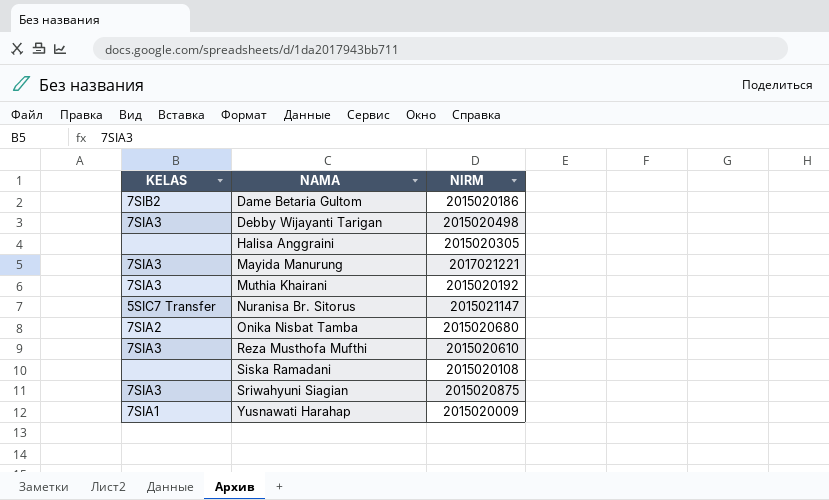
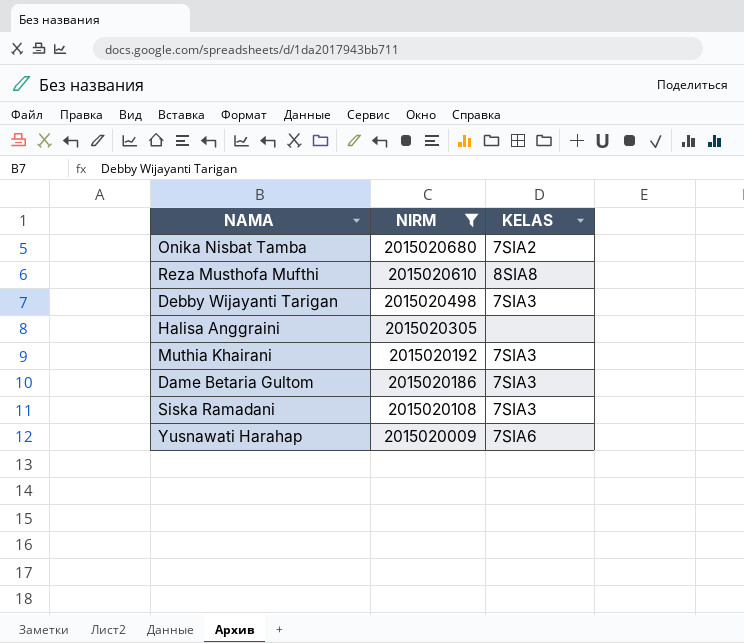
filter: none -> NIRM <= 2015020680
row order: NAMA ascending -> NIRM descending
column KELAS | position: 1 -> 3
Reza Musthofa Mufthi | KELAS: 7SIA3 -> 8SIA8
Dame Betaria Gultom | KELAS: 7SIB2 -> 7SIA3
Siska Ramadani | KELAS: none -> 7SIA3
Yusnawati Harahap | KELAS: 7SIA1 -> 7SIA6

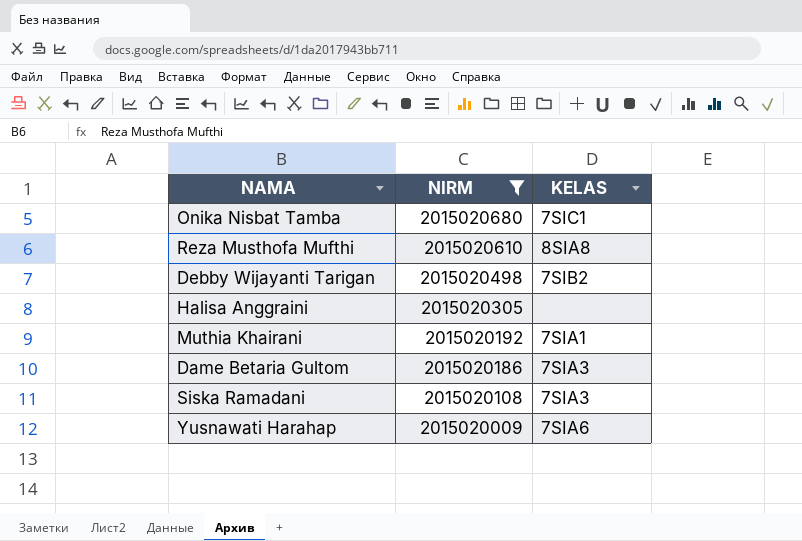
Onika Nisbat Tamba | KELAS: 7SIA2 -> 7SIC1
Debby Wijayanti Tarigan | KELAS: 7SIA3 -> 7SIB2
Muthia Khairani | KELAS: 7SIA3 -> 7SIA1

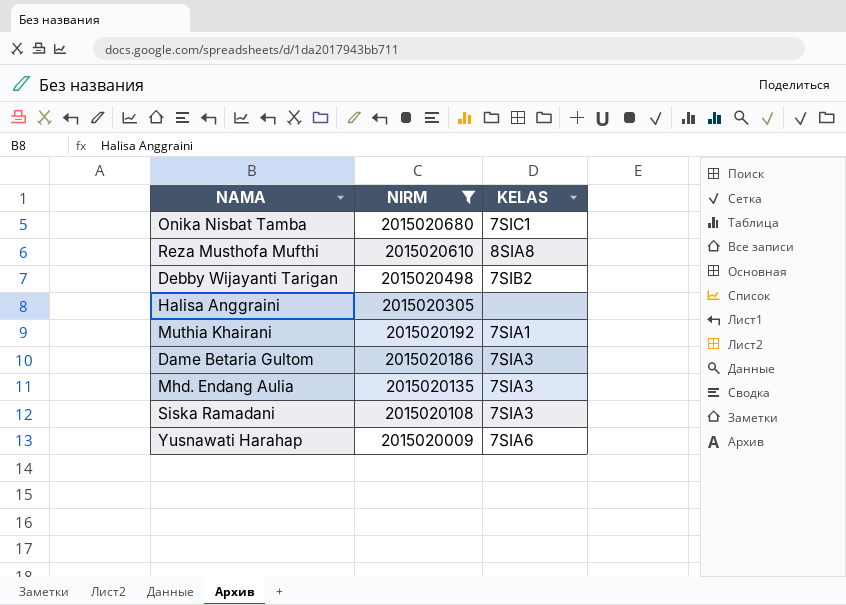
row Mhd. Endang Aulia: none -> 2015020135 | 7SIA3

